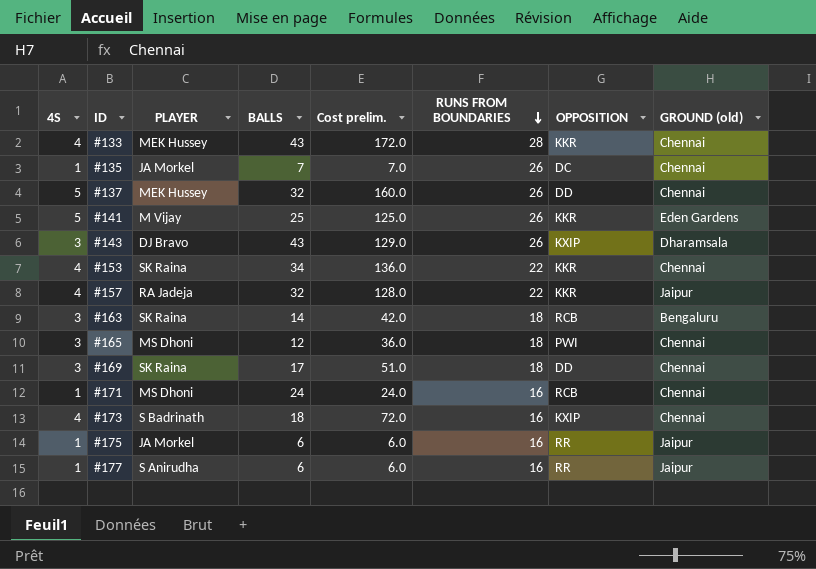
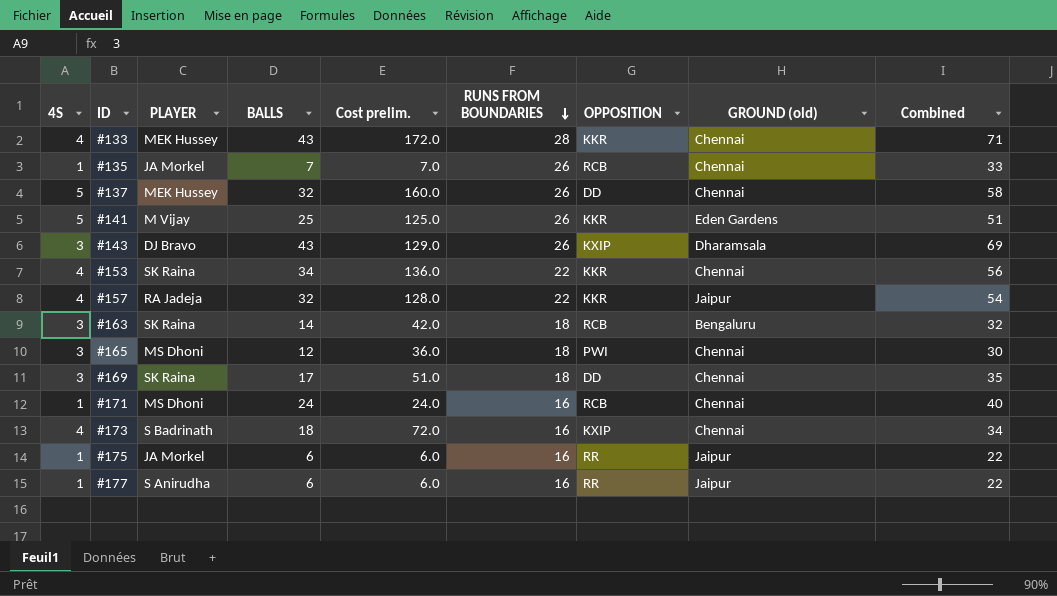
column Combined | formula: none -> [BALLS] + [RUNS FROM BOUNDARIES]
#135 | OPPOSITION: DC -> RCB

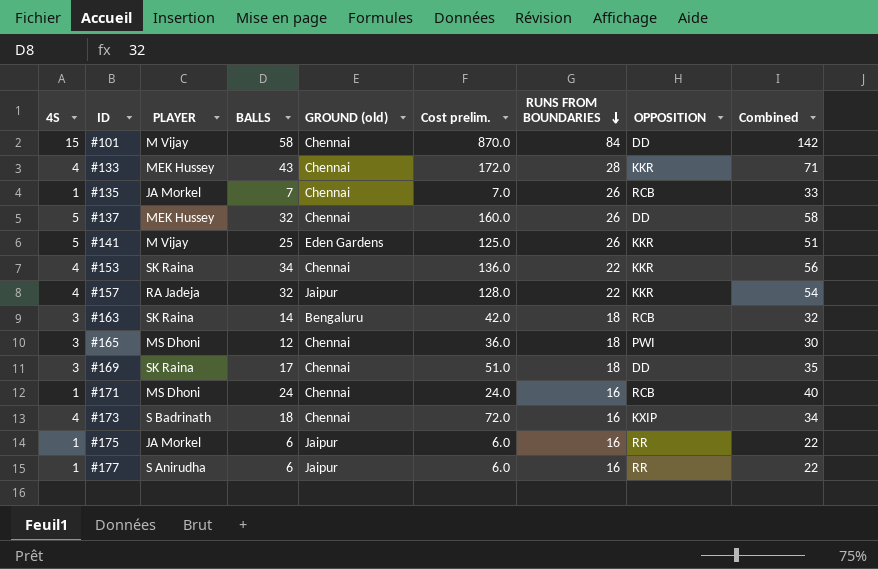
column GROUND (old) | position: 8 -> 5
row #143: 3 | DJ Bravo | 43 | 129.0 | 26 | KXIP | Dharamsala | 69 -> none
row #101: none -> 15 | M Vijay | 58 | Chennai | 870.0 | 84 | DD | 142

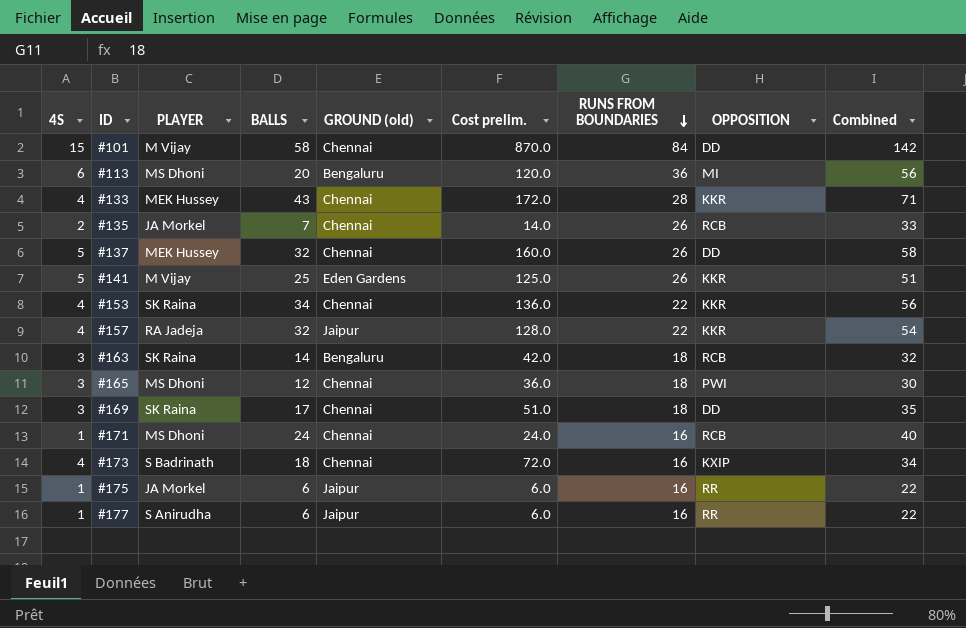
row #113: none -> 6 | MS Dhoni | 20 | Bengaluru | 120.0 | 36 | MI | 56
#135 | 4S: 1 -> 2
#135 | Cost prelim.: 7.0 -> 14.0

